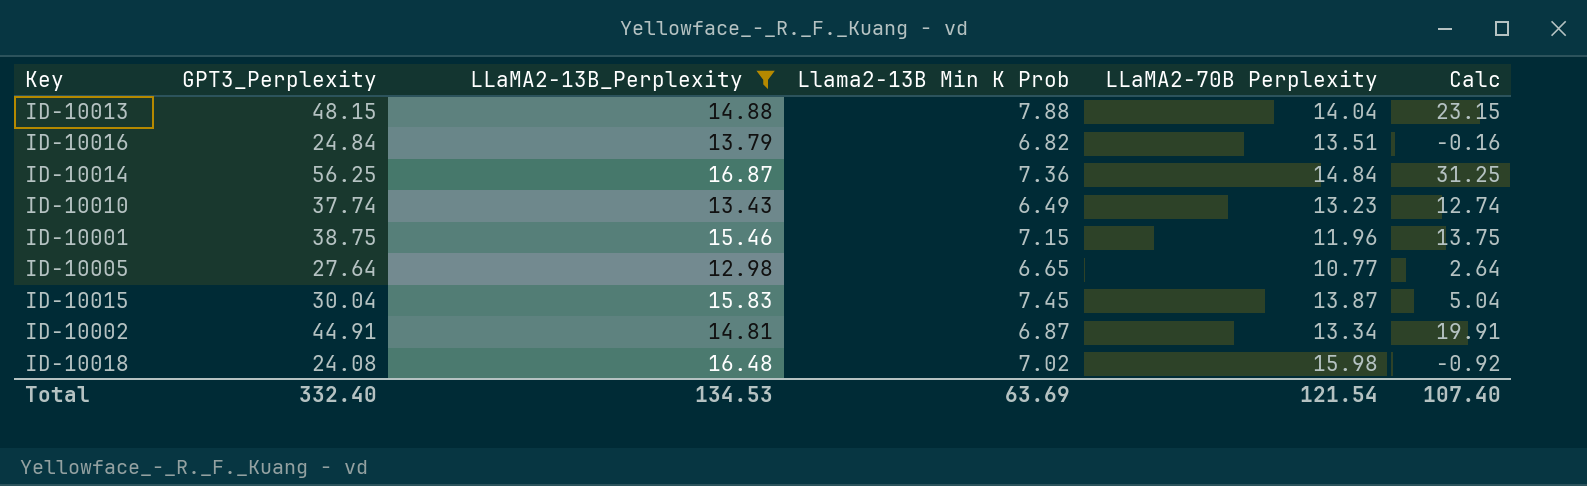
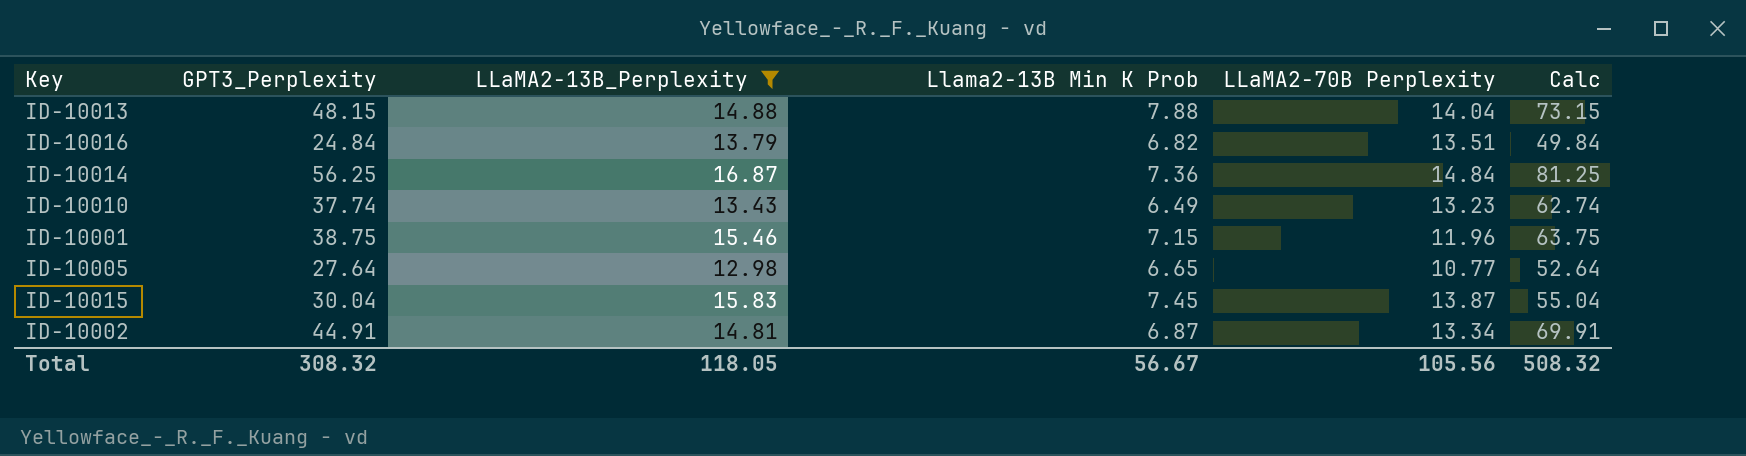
column Calc | formula: [GPT3_Perplexity] - 25 -> [GPT3_Perplexity] + 25
row ID-10018: 24.08 | 16.48 | 7.02 | 15.98 | -0.92 -> none
Total | GPT3_Perplexity: 332.40 -> 308.32
Total | LLaMA2-13B_Perplexity: 134.53 -> 118.05
Total | Llama2-13B Min K Prob: 63.69 -> 56.67
Total | LLaMA2-70B Perplexity: 121.54 -> 105.56
Total | Calc: 107.40 -> 508.32

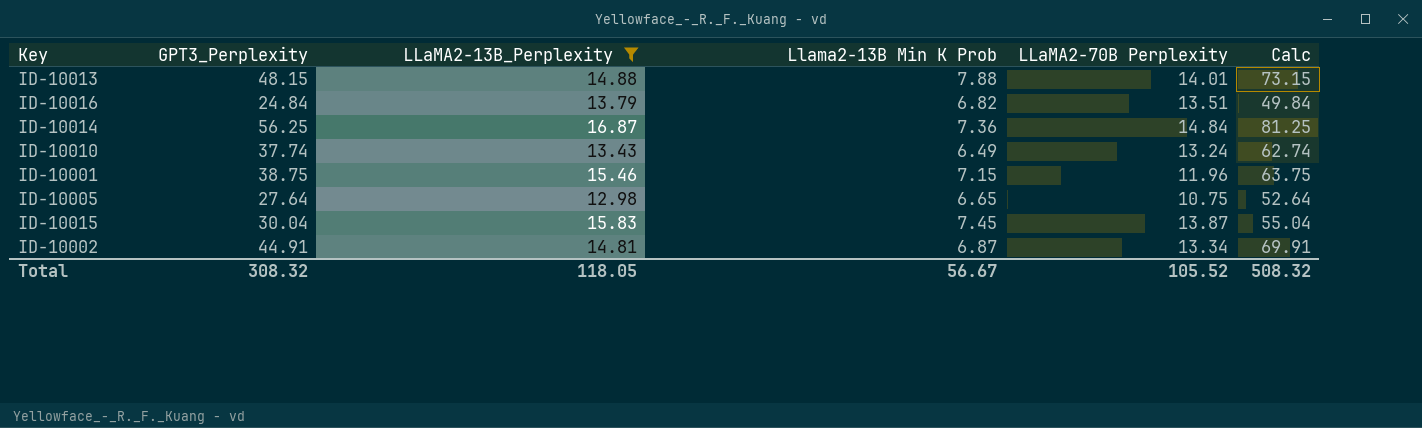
ID-10013 | LLaMA2-70B Perplexity: 14.04 -> 14.01
ID-10010 | LLaMA2-70B Perplexity: 13.23 -> 13.24
ID-10005 | LLaMA2-70B Perplexity: 10.77 -> 10.75
Total | LLaMA2-70B Perplexity: 105.56 -> 105.52

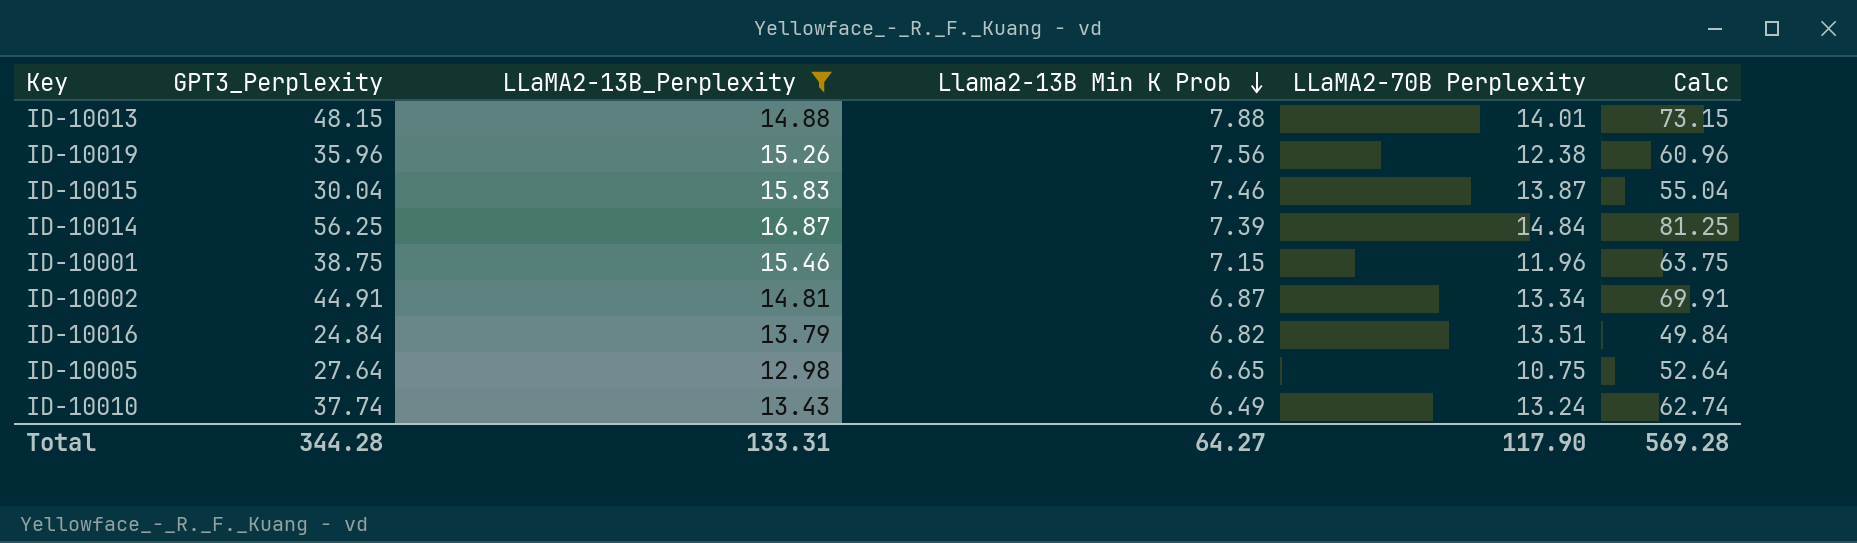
row order: none -> Llama2-13B Min K Prob descending
row ID-10019: none -> 35.96 | 15.26 | 7.56 | 12.38 | 60.96
ID-10015 | Llama2-13B Min K Prob: 7.45 -> 7.46
ID-10014 | Llama2-13B Min K Prob: 7.36 -> 7.39
Total | GPT3_Perplexity: 308.32 -> 344.28
Total | LLaMA2-13B_Perplexity: 118.05 -> 133.31
Total | Llama2-13B Min K Prob: 56.67 -> 64.27
Total | LLaMA2-70B Perplexity: 105.52 -> 117.90
Total | Calc: 508.32 -> 569.28

